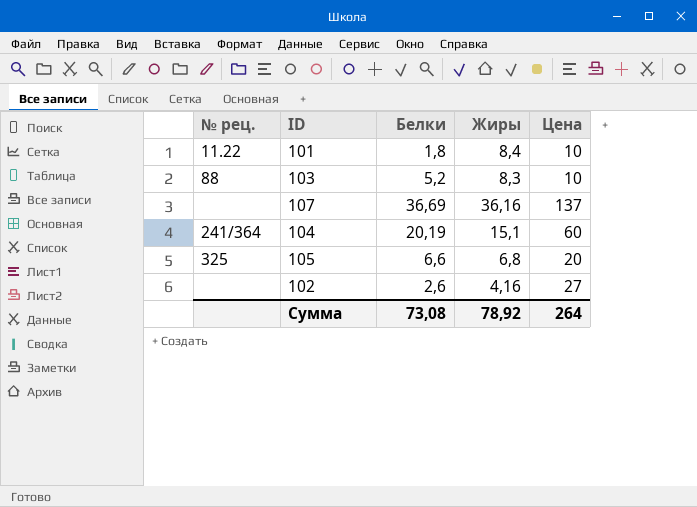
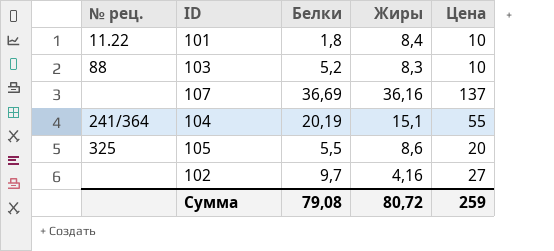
104 | Цена: 60 -> 55
105 | Белки: 6,6 -> 5,5
105 | Жиры: 6,8 -> 8,6
102 | Белки: 2,6 -> 9,7
Сумма | Белки: 73,08 -> 79,08
Сумма | Жиры: 78,92 -> 80,72
Сумма | Цена: 264 -> 259

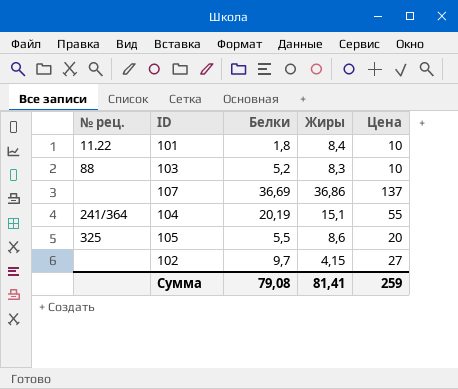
107 | Жиры: 36,16 -> 36,86
102 | Жиры: 4,16 -> 4,15
Сумма | Жиры: 80,72 -> 81,41

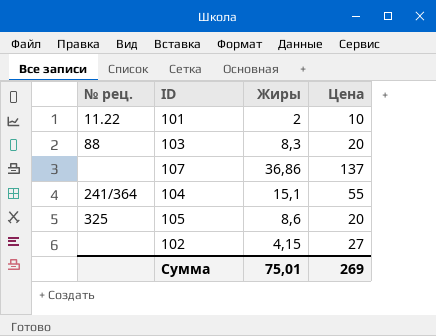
column Белки | position: 3 -> none
101 | Жиры: 8,4 -> 2
103 | Цена: 10 -> 20
Сумма | Жиры: 81,41 -> 75,01
Сумма | Цена: 259 -> 269

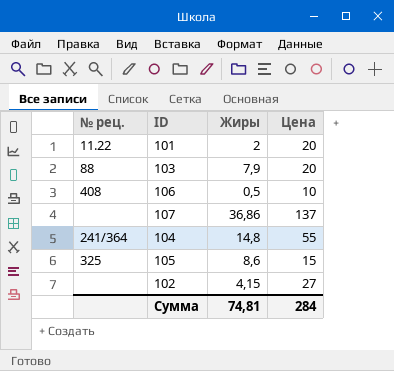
101 | Цена: 10 -> 20
103 | Жиры: 8,3 -> 7,9
row 106: none -> 408 | 0,5 | 10
104 | Жиры: 15,1 -> 14,8
105 | Цена: 20 -> 15
Сумма | Жиры: 75,01 -> 74,81
Сумма | Цена: 269 -> 284

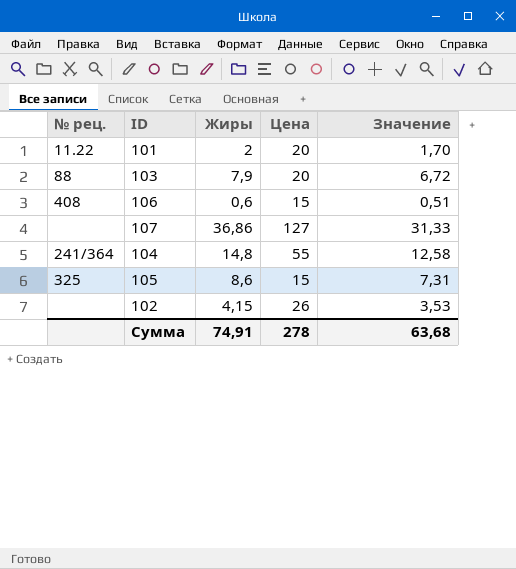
column Значение | formula: none -> [Жиры] * 0,85
106 | Жиры: 0,5 -> 0,6
106 | Цена: 10 -> 15
107 | Цена: 137 -> 127
102 | Цена: 27 -> 26
Сумма | Жиры: 74,81 -> 74,91
Сумма | Цена: 284 -> 278

